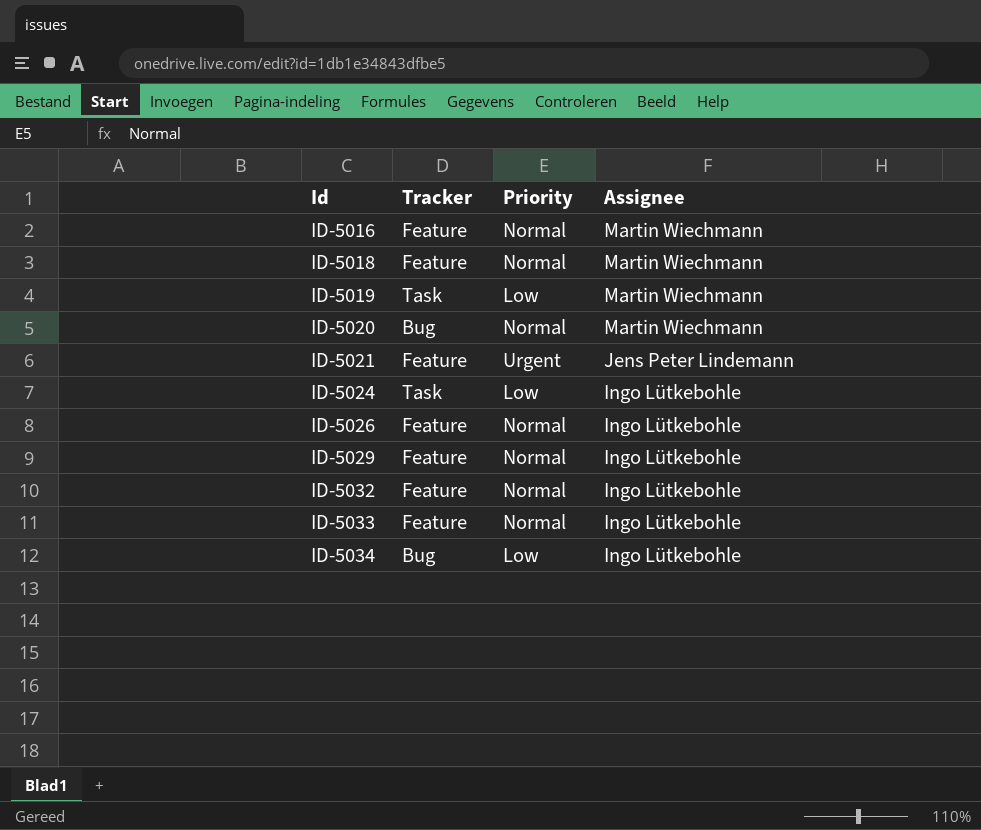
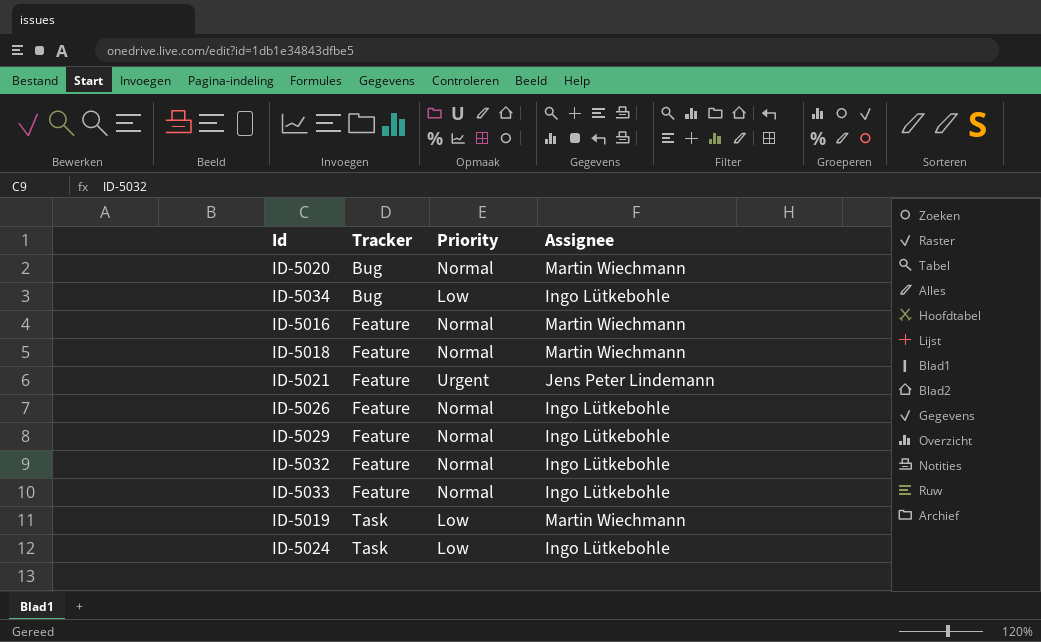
row order: Id ascending -> Tracker ascending

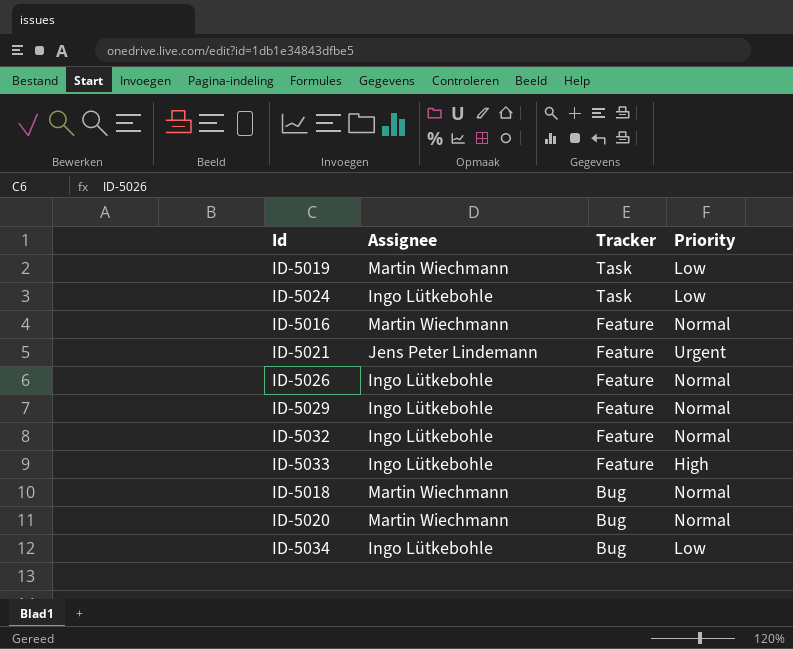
row order: Tracker ascending -> Tracker descending
column Assignee | position: 4 -> 2
ID-5033 | Priority: Normal -> High
ID-5018 | Tracker: Feature -> Bug

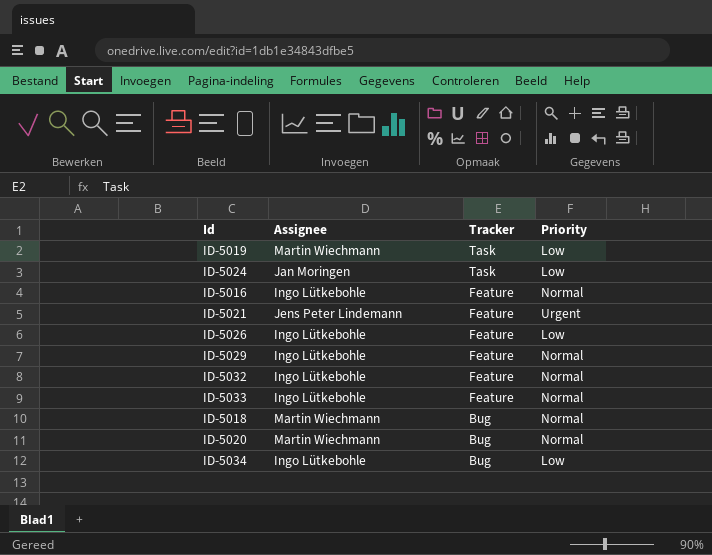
ID-5024 | Assignee: Ingo Lütkebohle -> Jan Moringen
ID-5016 | Assignee: Martin Wiechmann -> Ingo Lütkebohle
ID-5026 | Priority: Normal -> Low
ID-5033 | Priority: High -> Normal

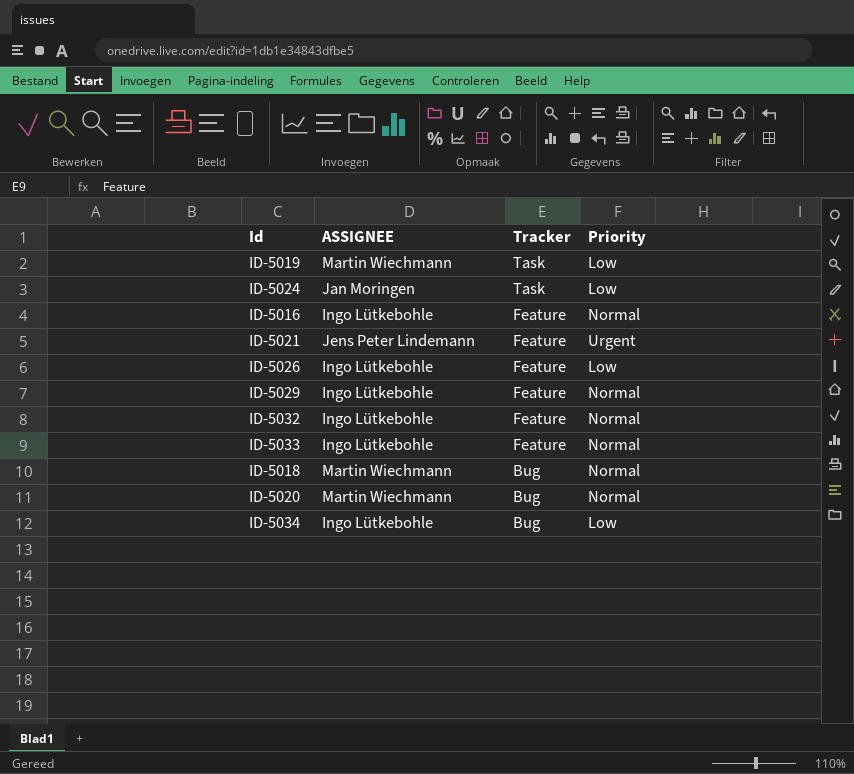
column name: Assignee -> ASSIGNEE

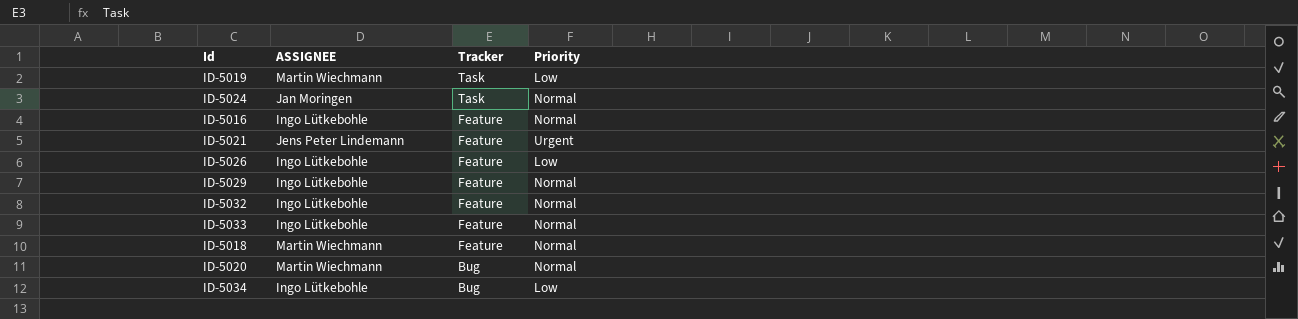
ID-5024 | Priority: Low -> Normal
ID-5018 | Tracker: Bug -> Feature

